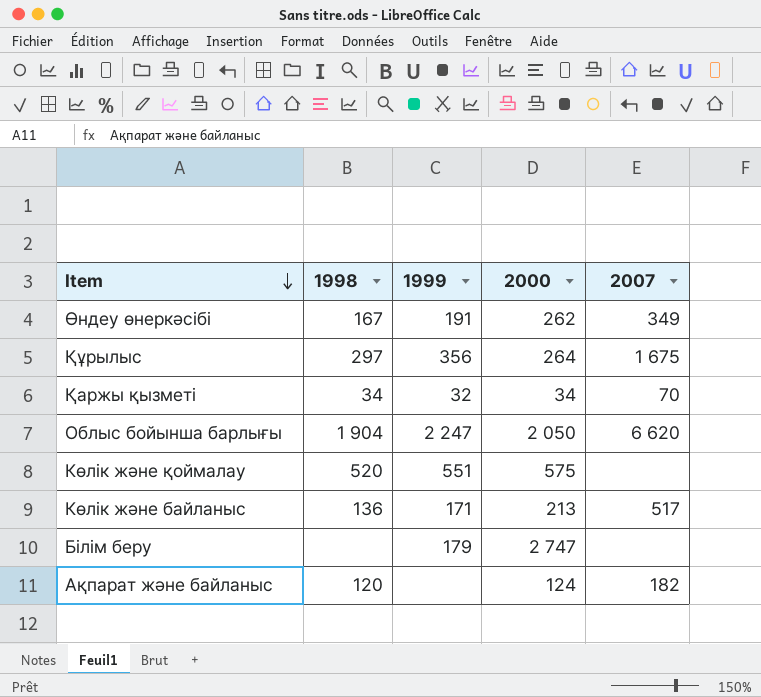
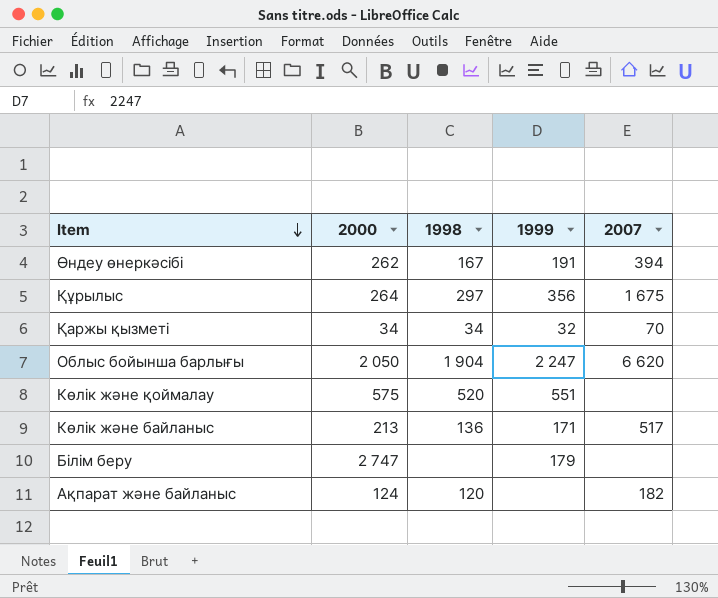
column 2000 | position: 4 -> 2
Өндеу өнеркәсібі | 2007: 349 -> 394

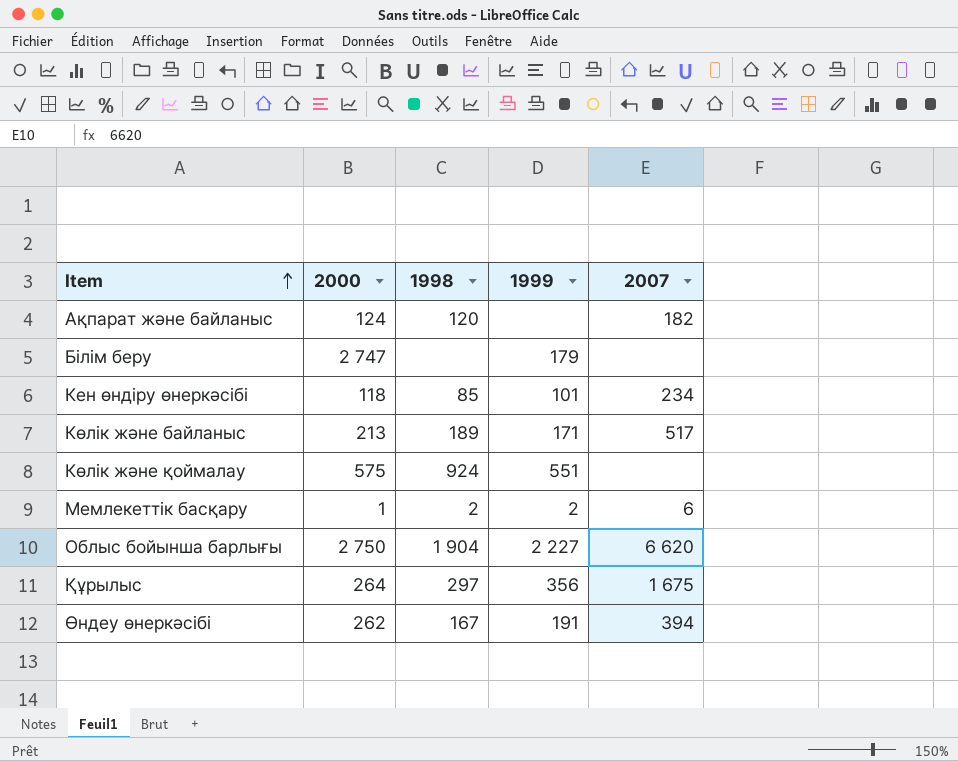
row order: Item descending -> Item ascending
row Қаржы қызметі: 34 | 34 | 32 | 70 -> none
row Кен өндіру өнеркәсібі: none -> 118 | 85 | 101 | 234
Көлік және байланыс | 1998: 136 -> 189
Көлік және қоймалау | 1998: 520 -> 924
row Мемлекеттік басқару: none -> 1 | 2 | 2 | 6
Облыс бойынша барлығы | 2000: 2 050 -> 2 750
Облыс бойынша барлығы | 1999: 2 247 -> 2 227

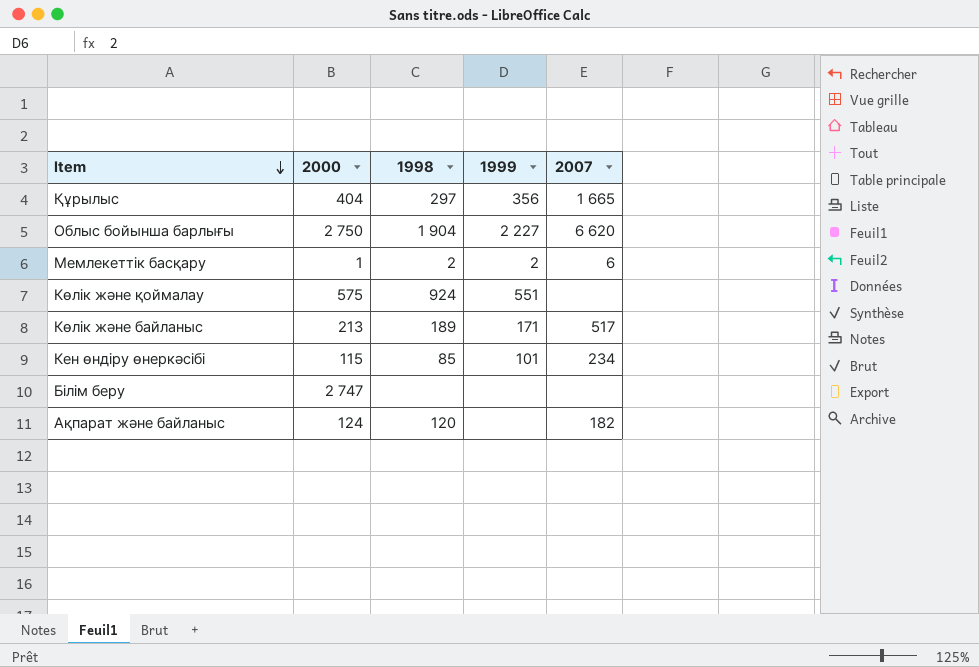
row order: Item ascending -> Item descending
row Өндеу өнеркәсібі: 262 | 167 | 191 | 394 -> none
Құрылыс | 2000: 264 -> 404
Құрылыс | 2007: 1 675 -> 1 665
Кен өндіру өнеркәсібі | 2000: 118 -> 115
Білім беру | 1999: 179 -> none

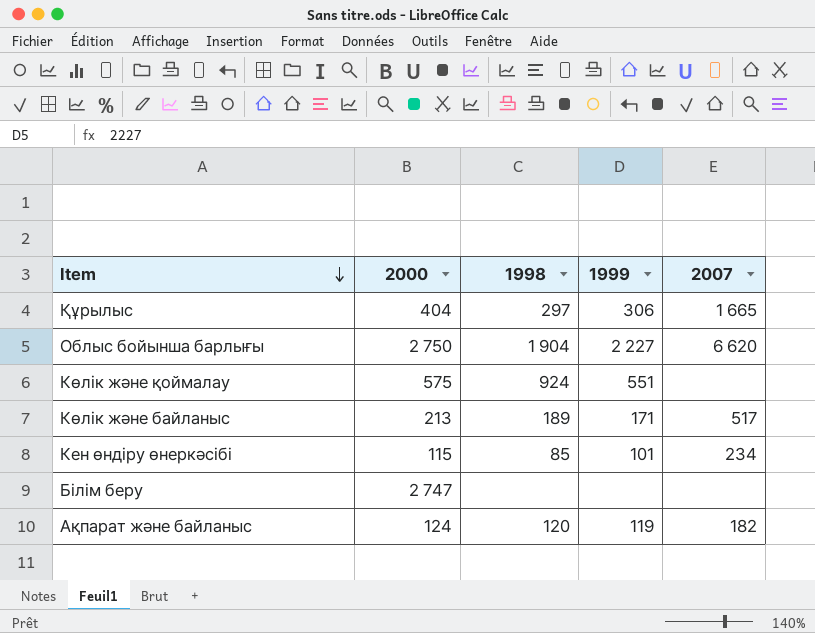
row Мемлекеттік басқару: 1 | 2 | 2 | 6 -> none
Құрылыс | 1999: 356 -> 306
Ақпарат және байланыс | 1999: none -> 119

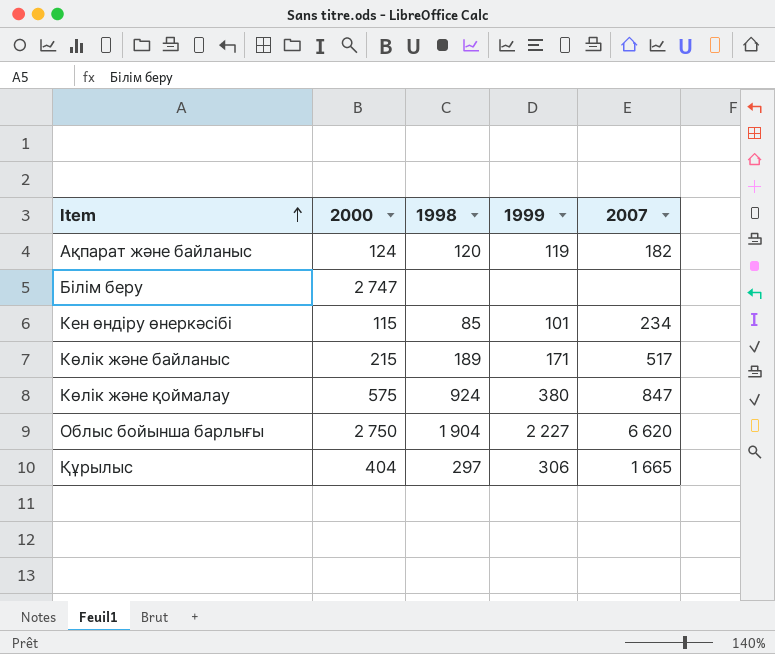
row order: Item descending -> Item ascending
Көлік және байланыс | 2000: 213 -> 215
Көлік және қоймалау | 1999: 551 -> 380
Көлік және қоймалау | 2007: none -> 847

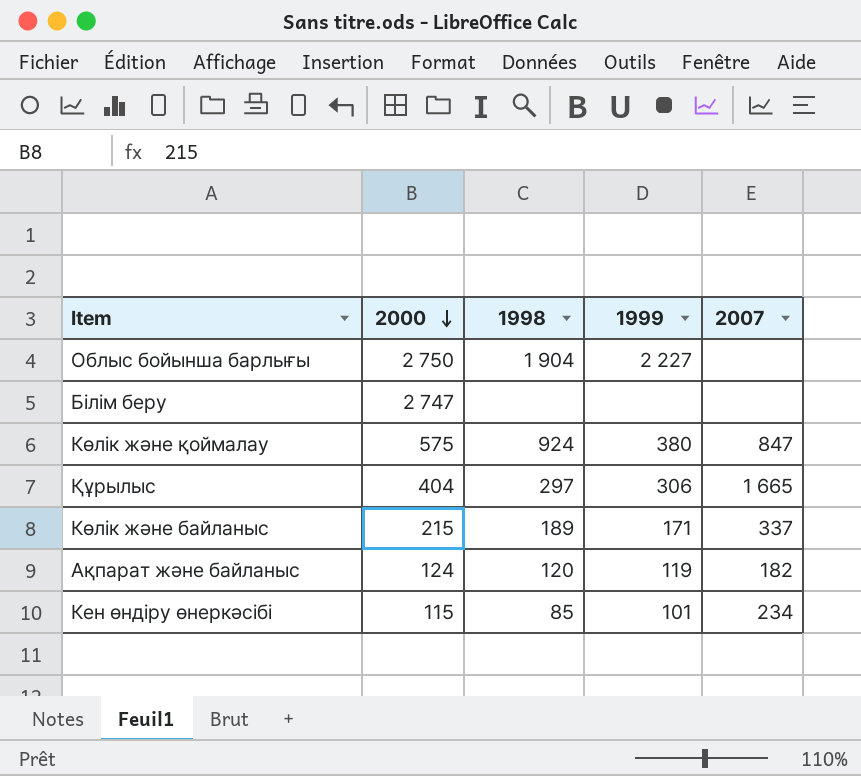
row order: Item ascending -> 2000 descending
Облыс бойынша барлығы | 2007: 6 620 -> none
Көлік және байланыс | 2007: 517 -> 337

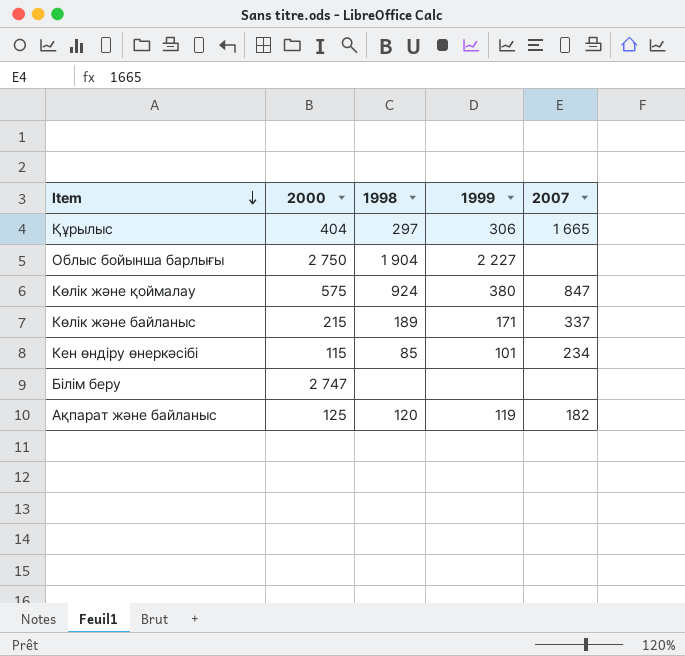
row order: 2000 descending -> Item descending
Ақпарат және байланыс | 2000: 124 -> 125

